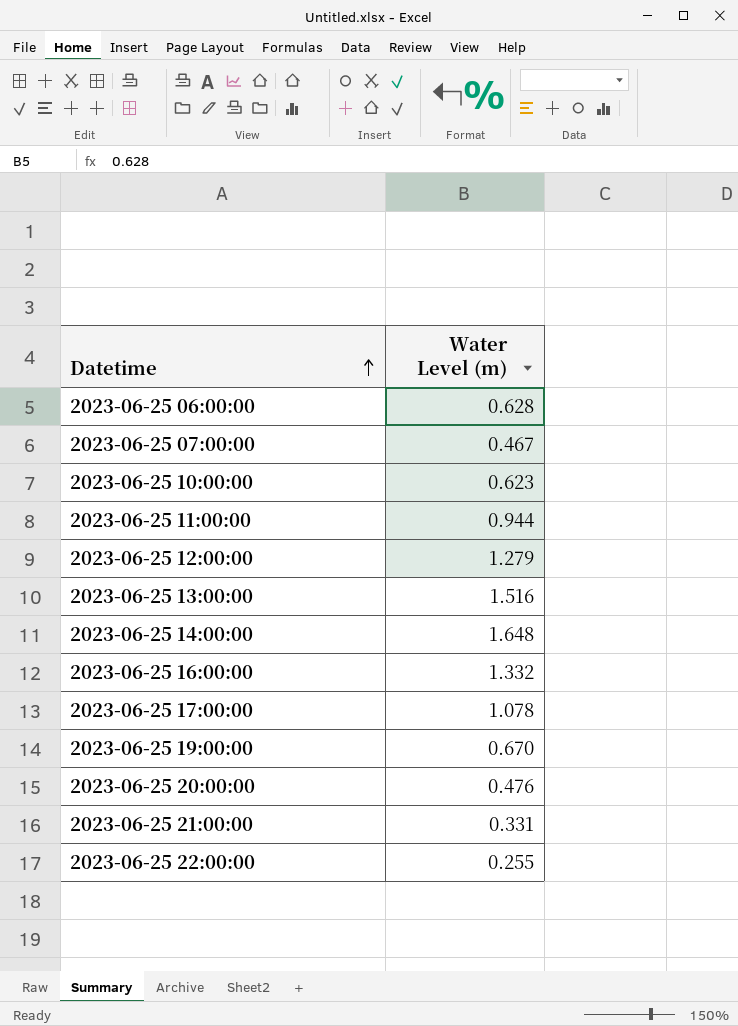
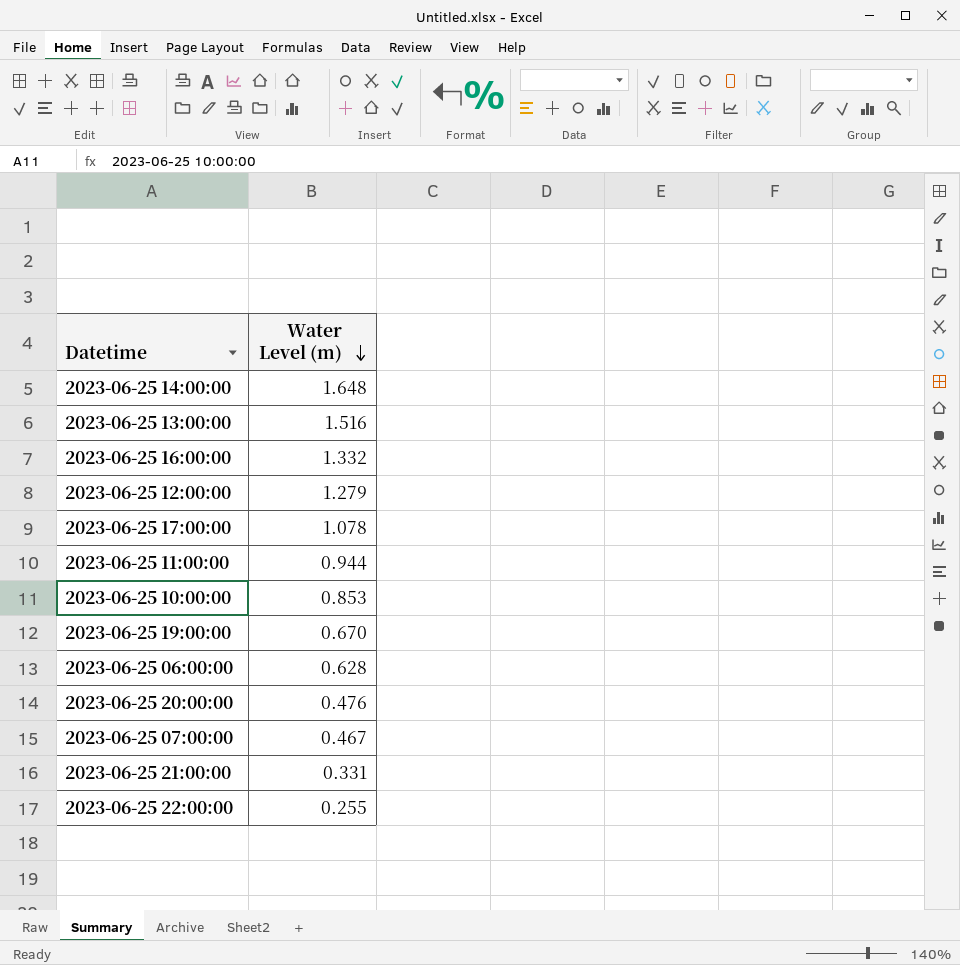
row order: Datetime ascending -> Water Level (m) descending
2023-06-25 10:00:00 | Water Level (m): 0.623 -> 0.853

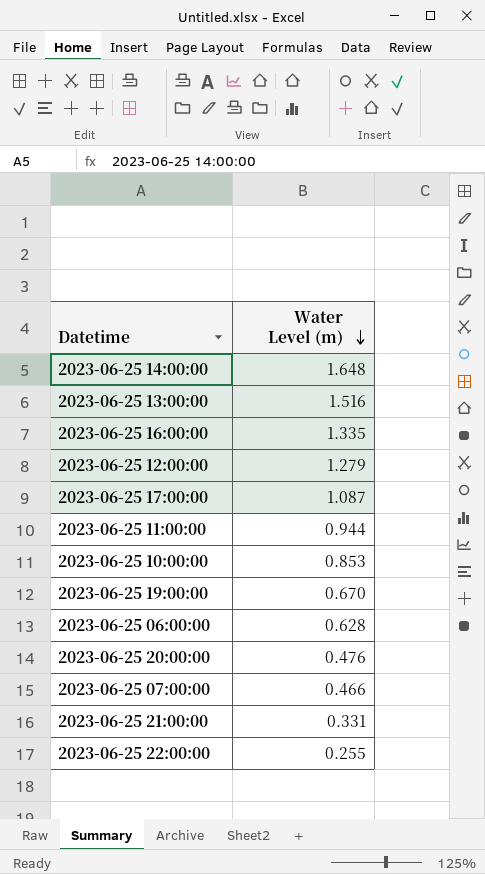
2023-06-25 16:00:00 | Water Level (m): 1.332 -> 1.335
2023-06-25 17:00:00 | Water Level (m): 1.078 -> 1.087
2023-06-25 07:00:00 | Water Level (m): 0.467 -> 0.466

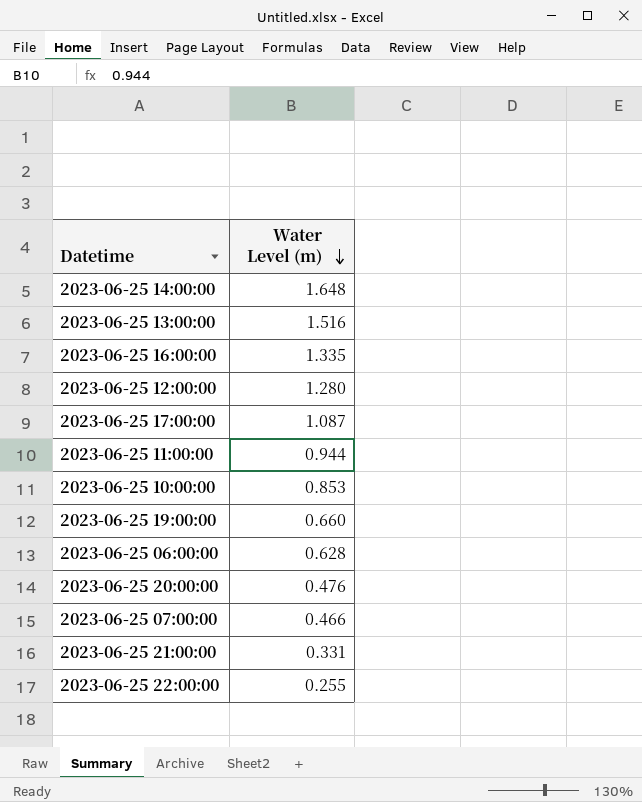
2023-06-25 12:00:00 | Water Level (m): 1.279 -> 1.280
2023-06-25 19:00:00 | Water Level (m): 0.670 -> 0.660

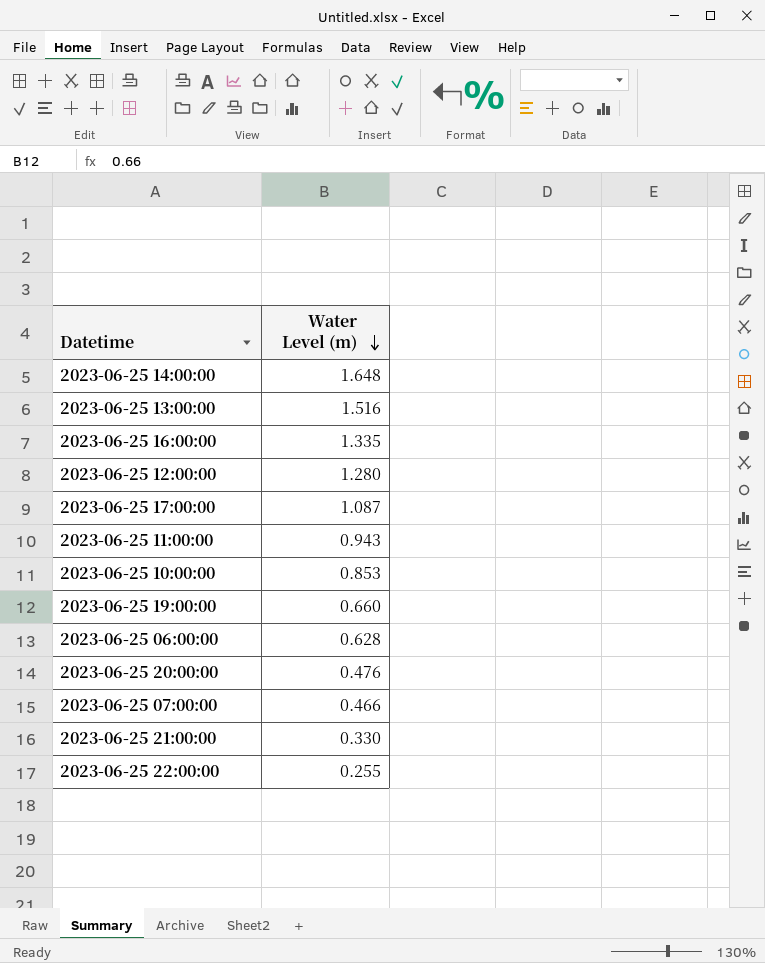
2023-06-25 11:00:00 | Water Level (m): 0.944 -> 0.943
2023-06-25 21:00:00 | Water Level (m): 0.331 -> 0.330

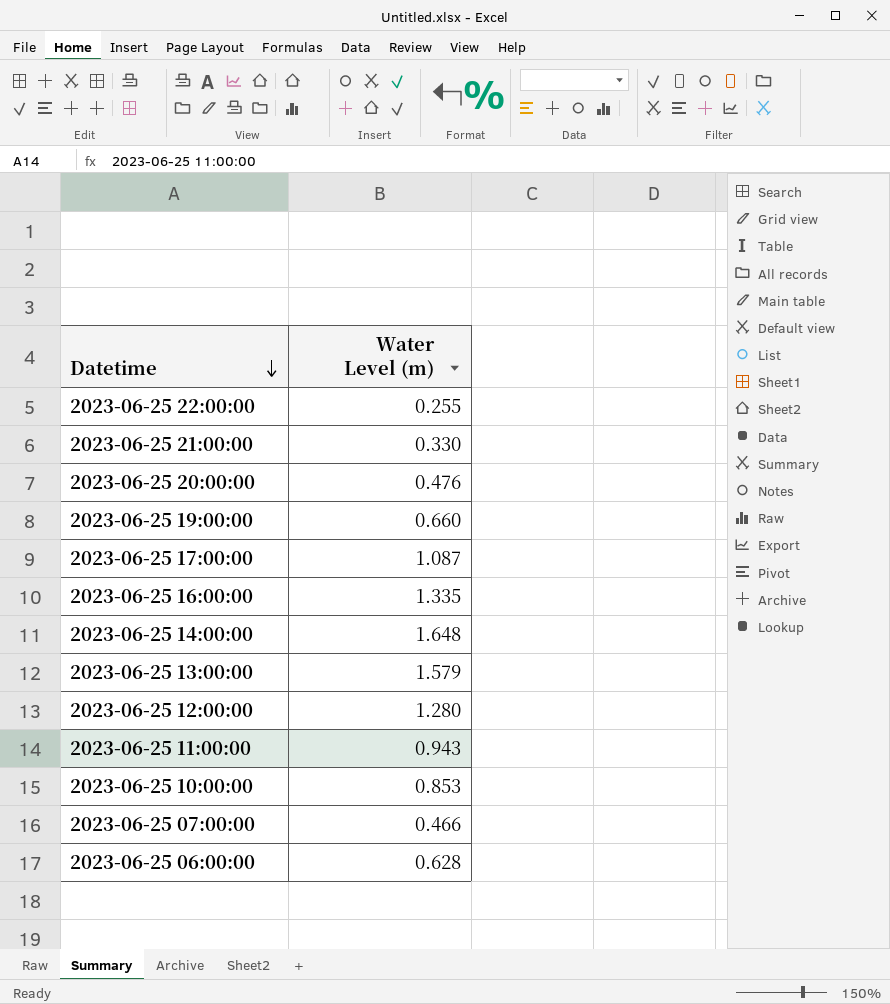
row order: Water Level (m) descending -> Datetime descending
2023-06-25 13:00:00 | Water Level (m): 1.516 -> 1.579

